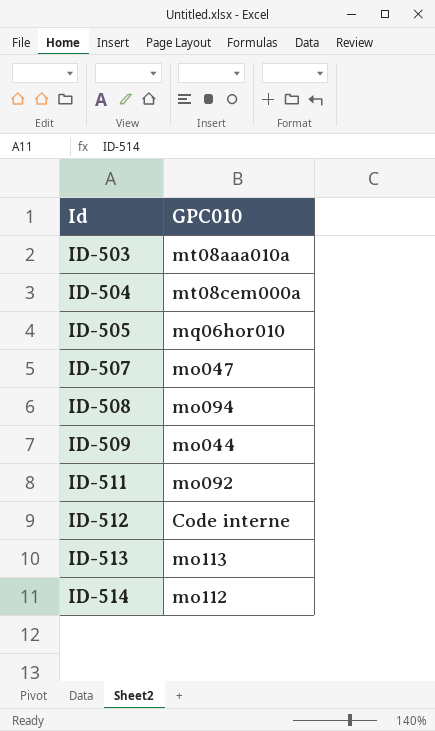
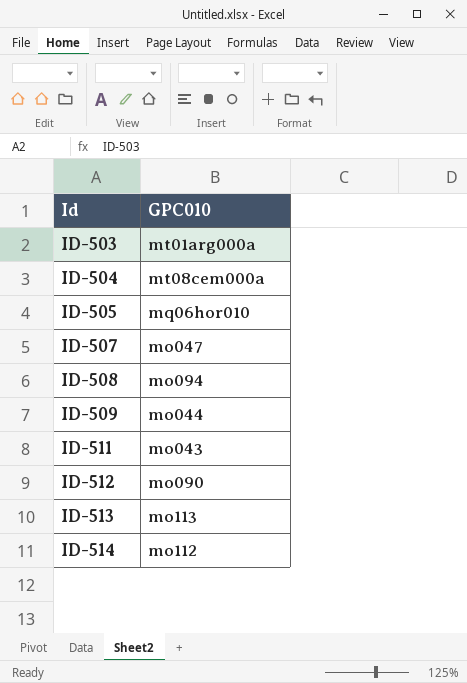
ID-503 | GPC010: mt08aaa010a -> mt01arg000a
ID-511 | GPC010: mo092 -> mo043
ID-512 | GPC010: Code interne -> mo090

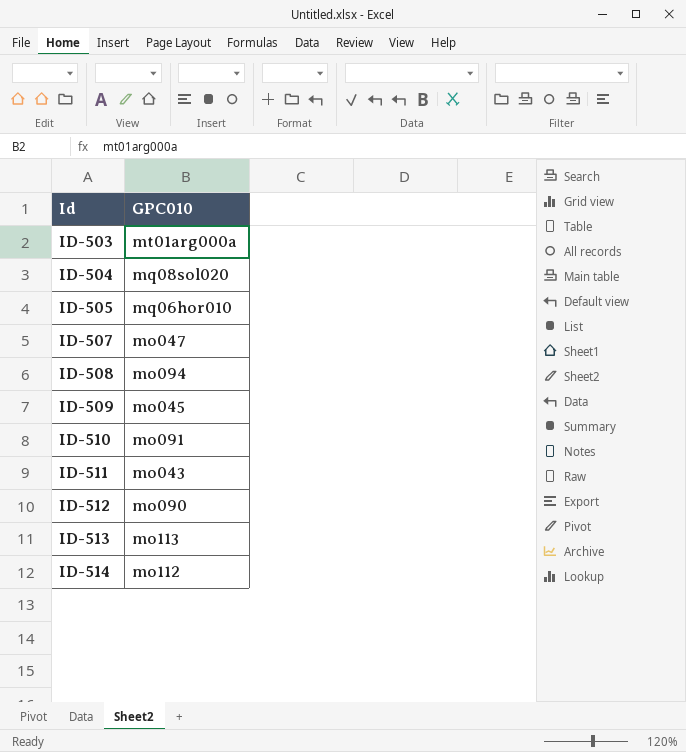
ID-504 | GPC010: mt08cem000a -> mq08sol020
ID-509 | GPC010: mo044 -> mo045
row ID-510: none -> mo091

